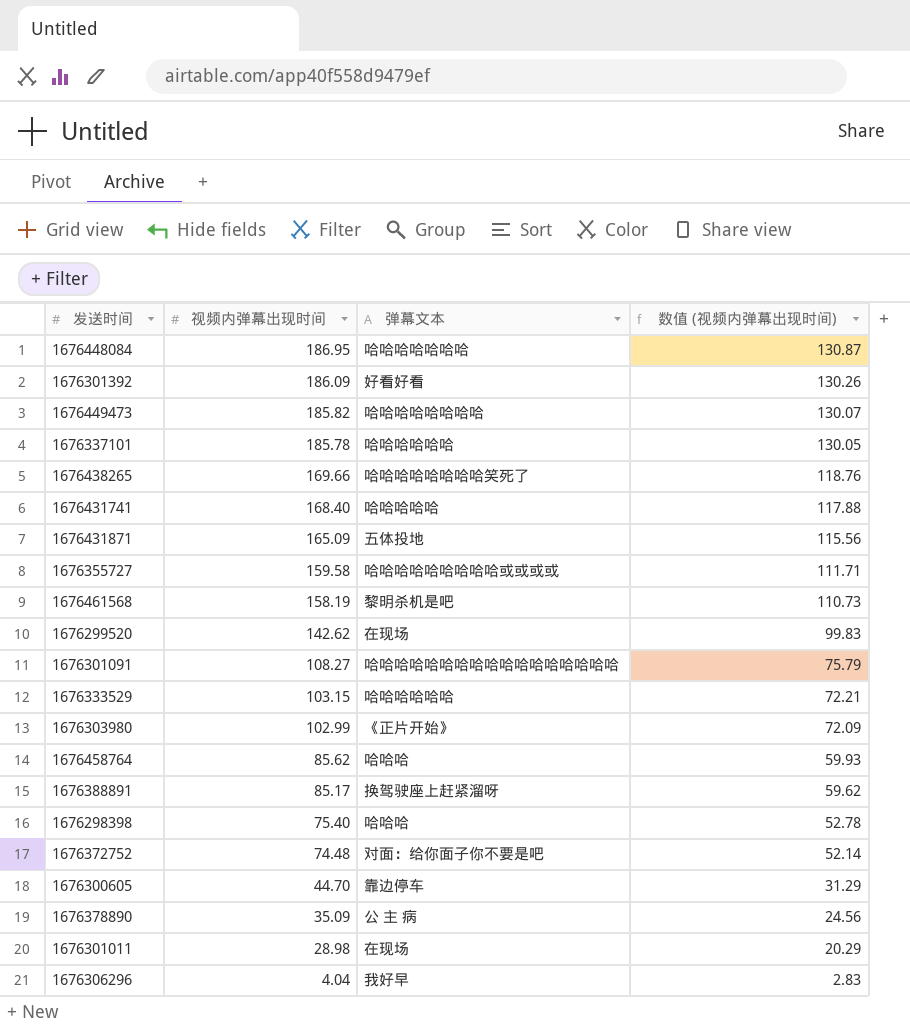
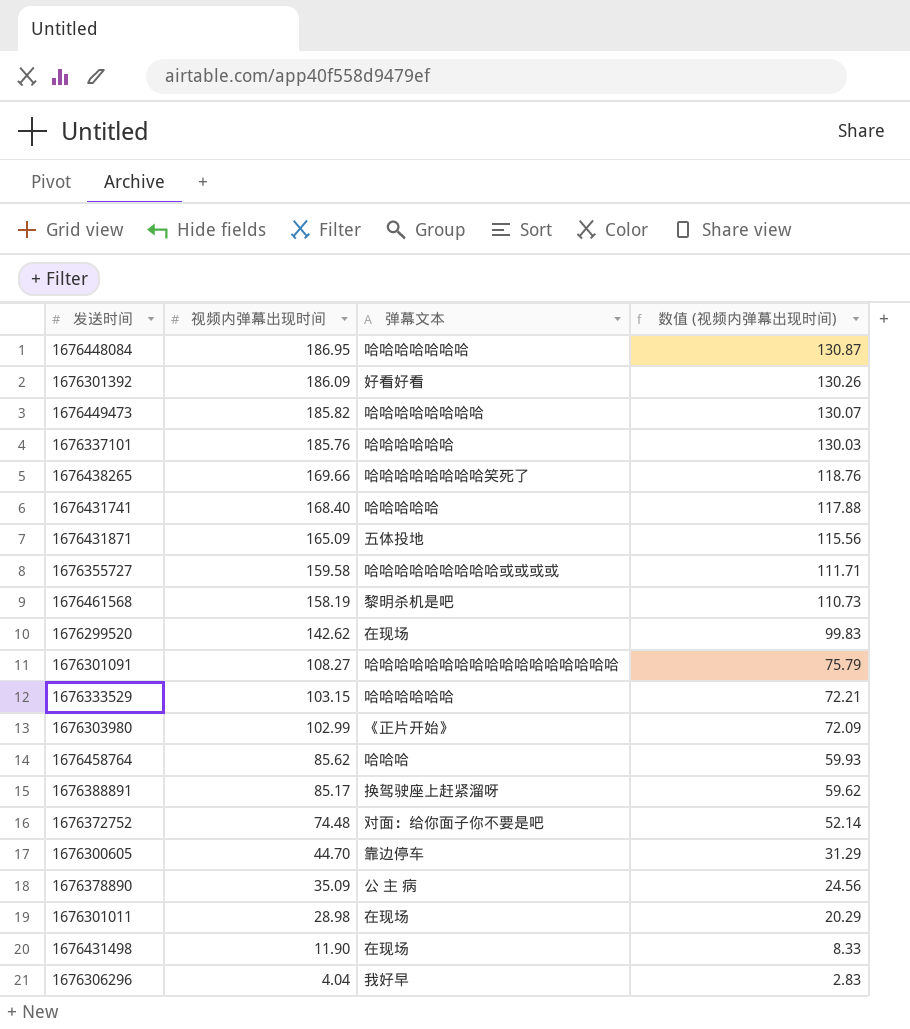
row 1676298398: 75.40 | 哈哈哈 | 52.78 -> none
1676337101 | 视频内弹幕出现时间: 185.78 -> 185.76
1676337101 | 数值 (视频内弹幕出现时间): 130.05 -> 130.03
row 1676431498: none -> 11.90 | 在现场 | 8.33

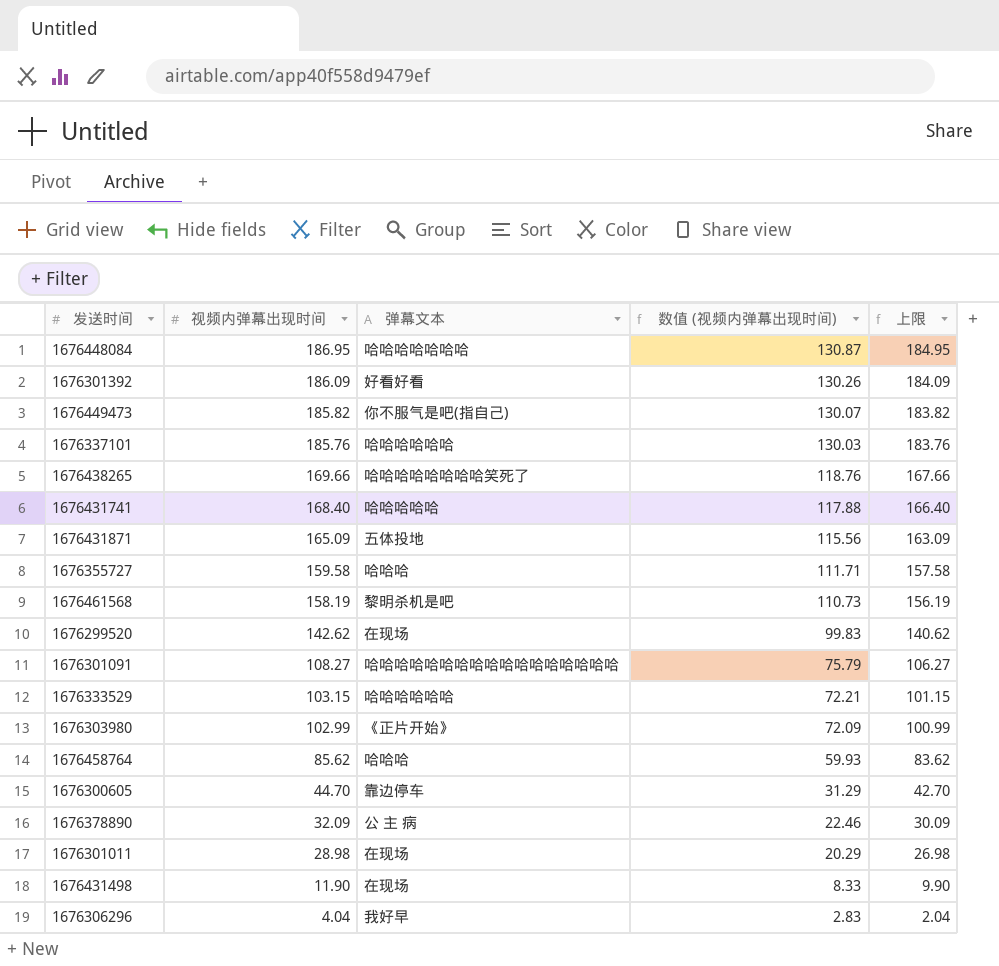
column 上限 | formula: none -> [视频内弹幕出现时间] - 2
row 1676388891: 85.17 | 换驾驶座上赶紧溜呀 | 59.62 -> none
row 1676372752: 74.48 | 对面：给你面子你不要是吧 | 52.14 -> none
1676449473 | 弹幕文本: 哈哈哈哈哈哈哈哈 -> 你不服气是吧(指自己)
1676355727 | 弹幕文本: 哈哈哈哈哈哈哈哈哈或或或或 -> 哈哈哈
1676378890 | 视频内弹幕出现时间: 35.09 -> 32.09
1676378890 | 数值 (视频内弹幕出现时间): 24.56 -> 22.46

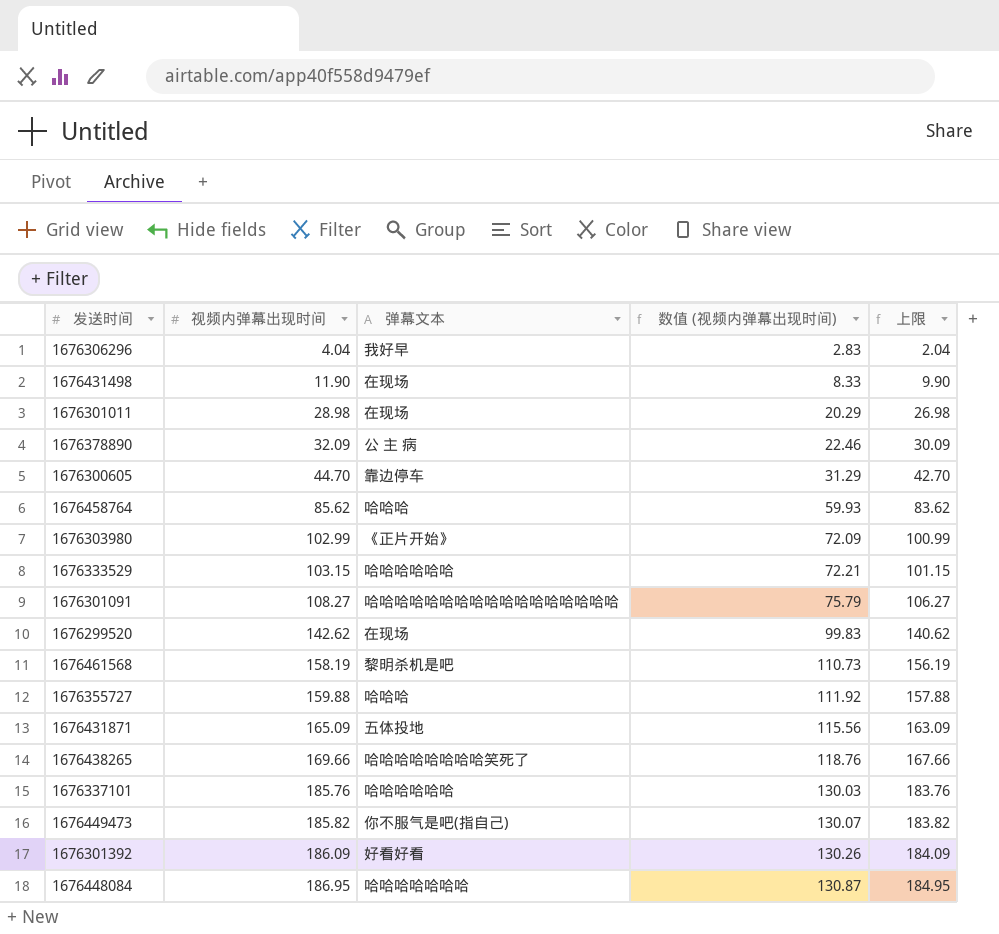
row order: 视频内弹幕出现时间 descending -> 视频内弹幕出现时间 ascending
row 1676431741: 168.40 | 哈哈哈哈哈 | 117.88 | 166.40 -> none
1676355727 | 视频内弹幕出现时间: 159.58 -> 159.88
1676355727 | 数值 (视频内弹幕出现时间): 111.71 -> 111.92
1676355727 | 上限: 157.58 -> 157.88

